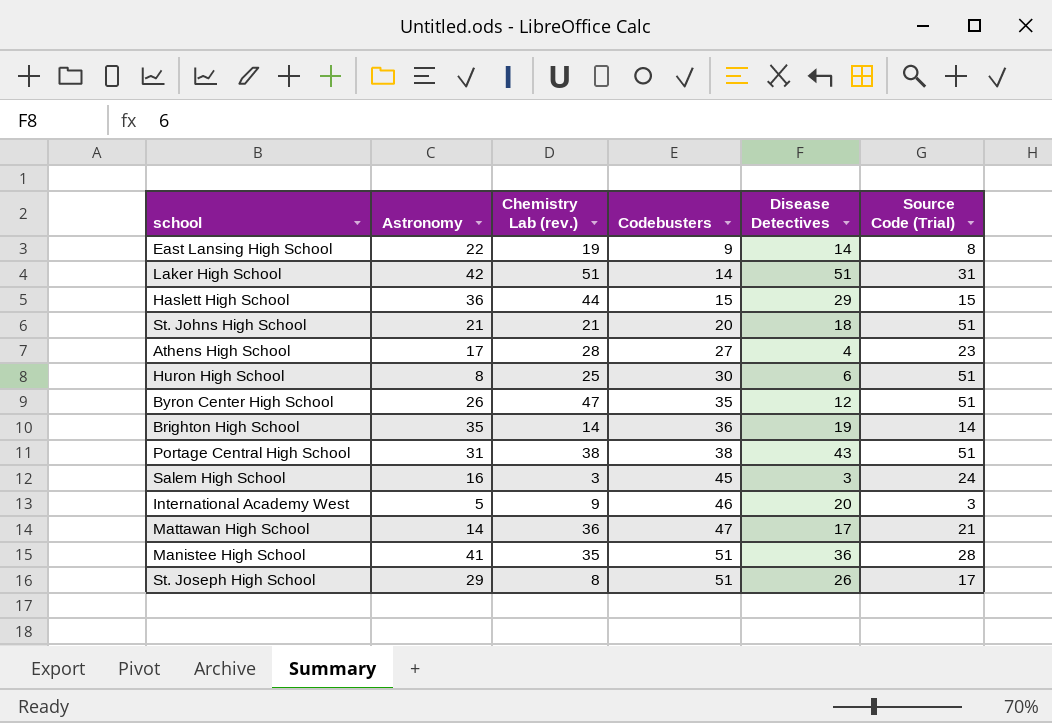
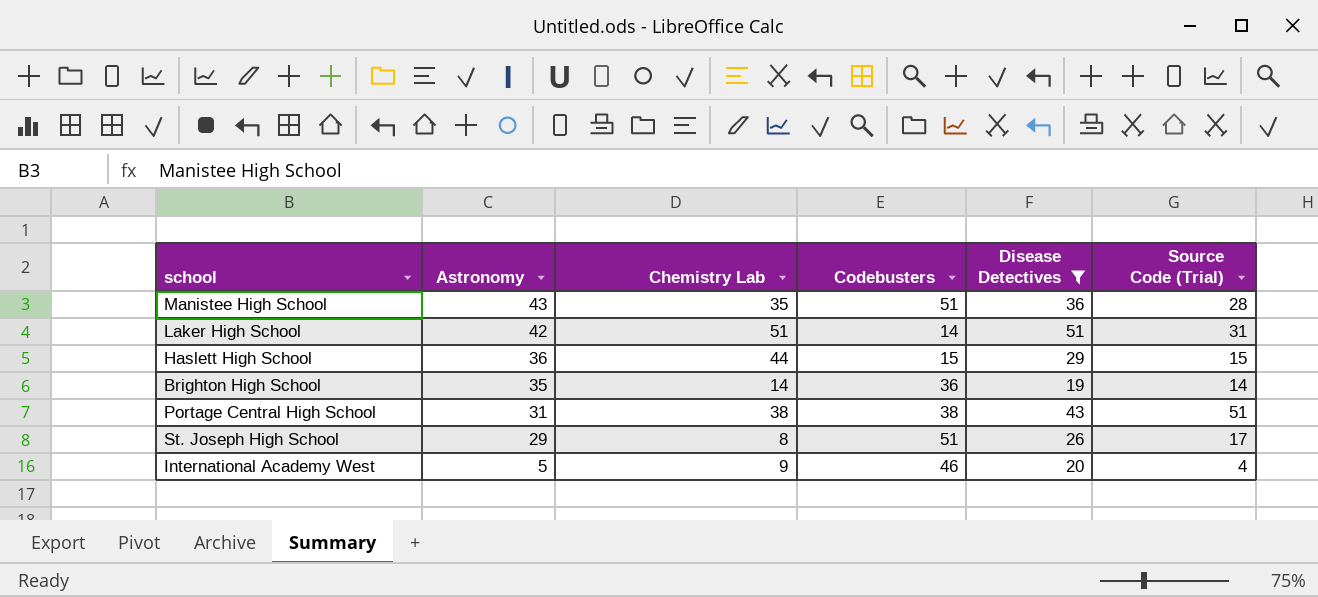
filter: none -> Disease Detectives >= 19
row order: Codebusters ascending -> Astronomy descending
column name: Chemistry Lab (rev.) -> Chemistry Lab
Manistee High School | Astronomy: 41 -> 43
International Academy West | Source Code (Trial): 3 -> 4

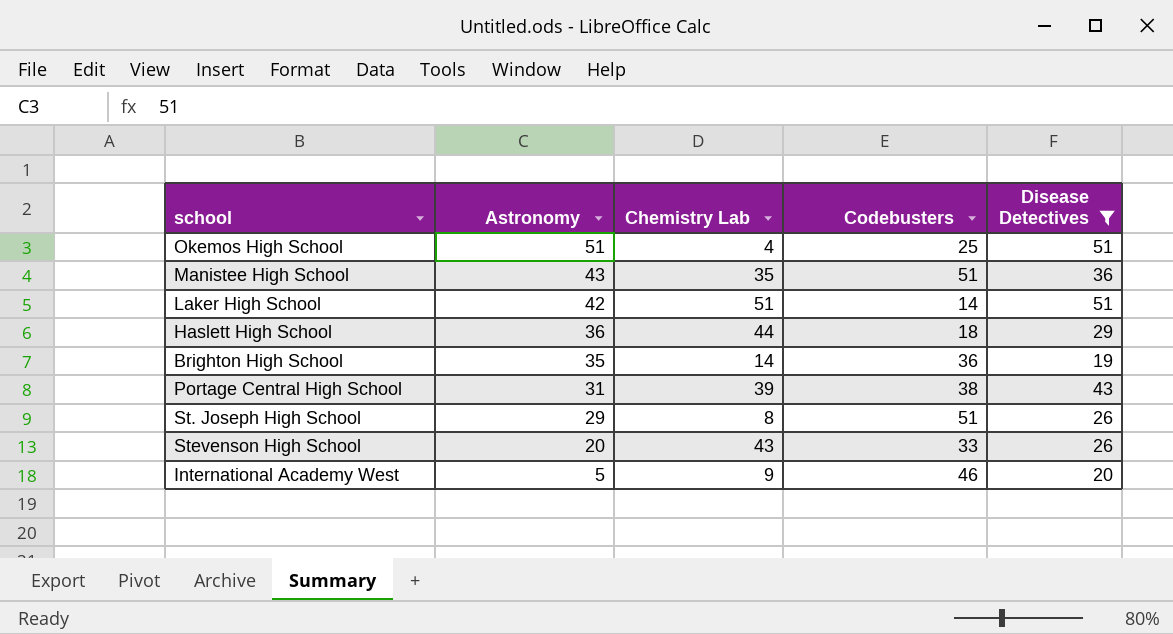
column Source Code (Trial) | position: 6 -> none
row Okemos High School: none -> 51 | 4 | 25 | 51
Haslett High School | Codebusters: 15 -> 18
Portage Central High School | Chemistry Lab: 38 -> 39
row Stevenson High School: none -> 20 | 43 | 33 | 26

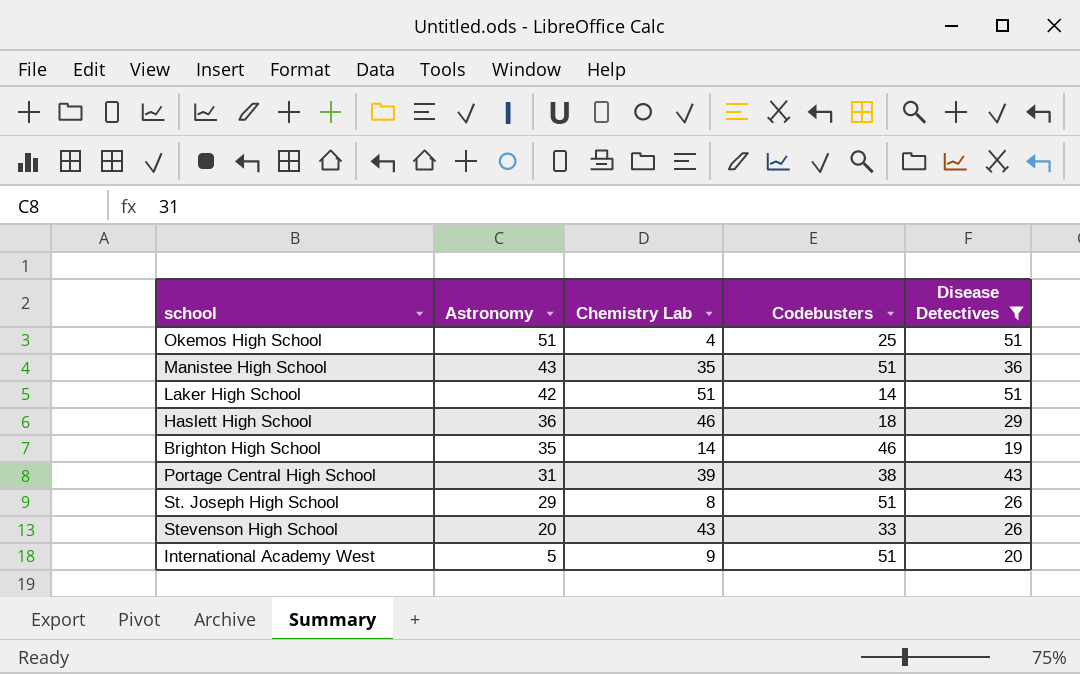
Haslett High School | Chemistry Lab: 44 -> 46
Brighton High School | Codebusters: 36 -> 46
International Academy West | Codebusters: 46 -> 51

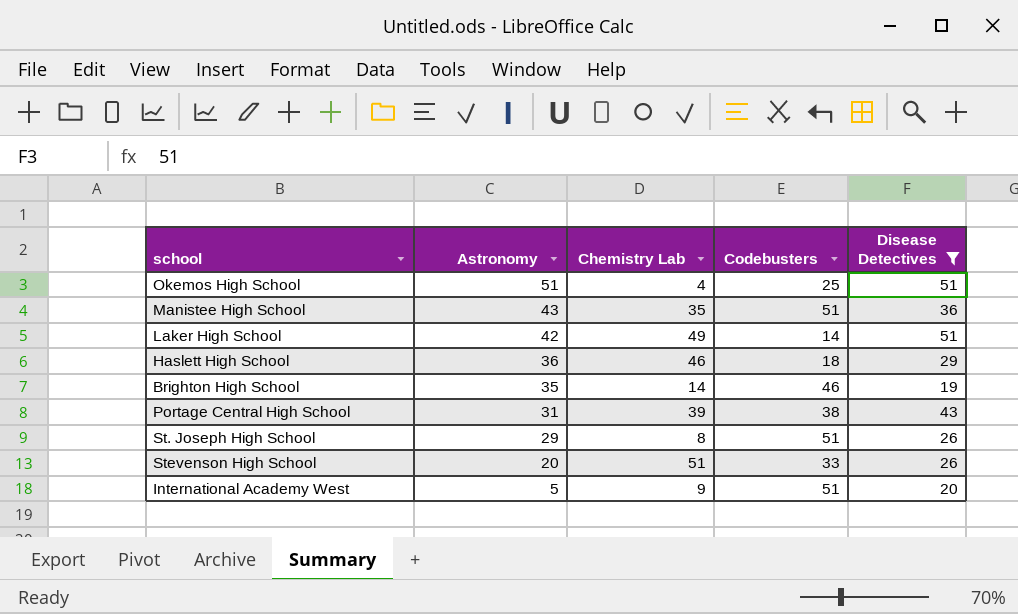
Laker High School | Chemistry Lab: 51 -> 49
Stevenson High School | Chemistry Lab: 43 -> 51

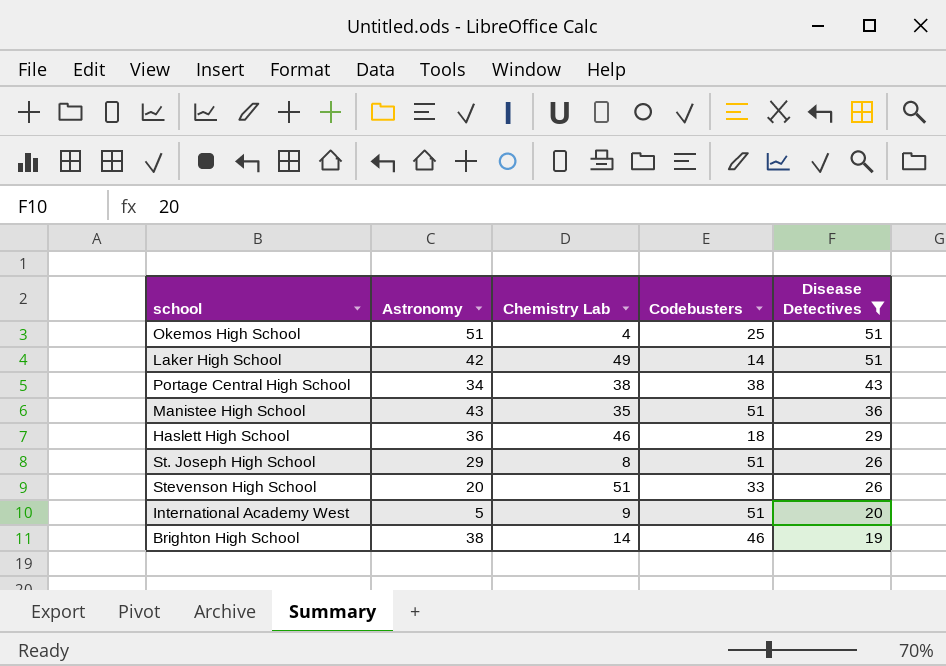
row order: Astronomy descending -> Disease Detectives descending
Portage Central High School | Astronomy: 31 -> 34
Portage Central High School | Chemistry Lab: 39 -> 38
Brighton High School | Astronomy: 35 -> 38

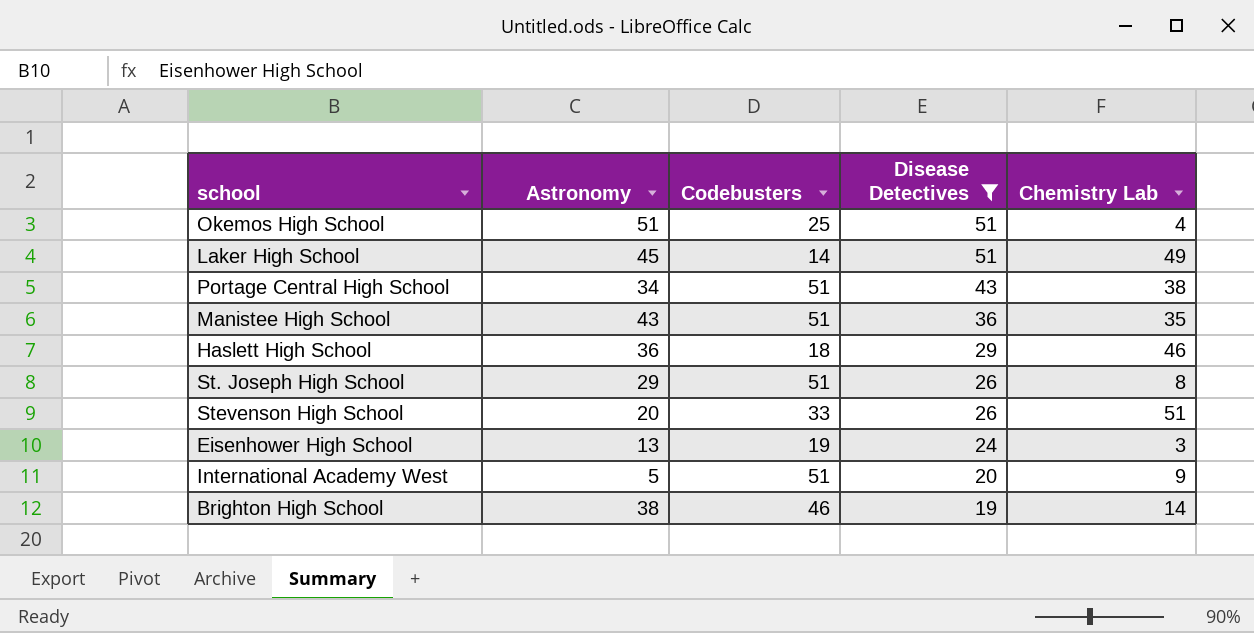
column Chemistry Lab | position: 3 -> 5
Laker High School | Astronomy: 42 -> 45
Portage Central High School | Codebusters: 38 -> 51
row Eisenhower High School: none -> 13 | 19 | 24 | 3

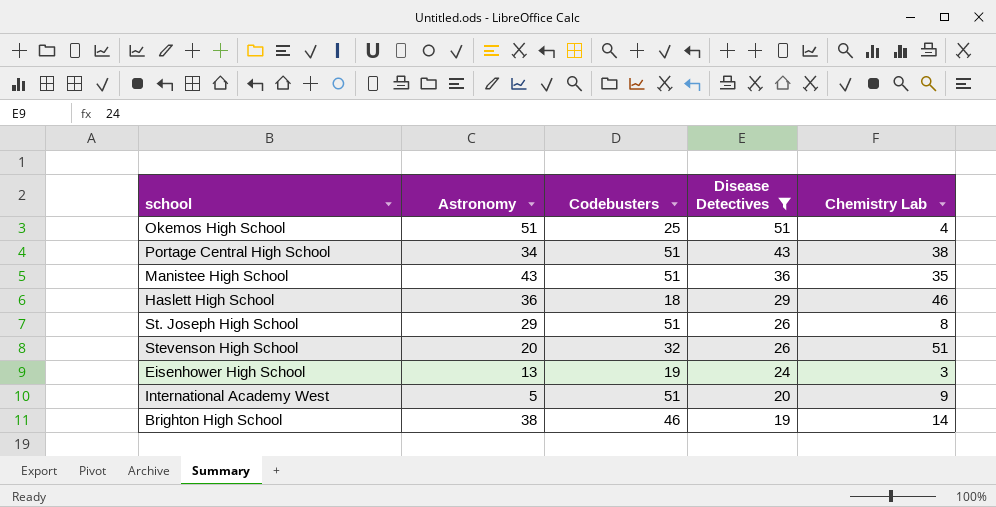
row Laker High School: 45 | 14 | 51 | 49 -> none
Stevenson High School | Codebusters: 33 -> 32

